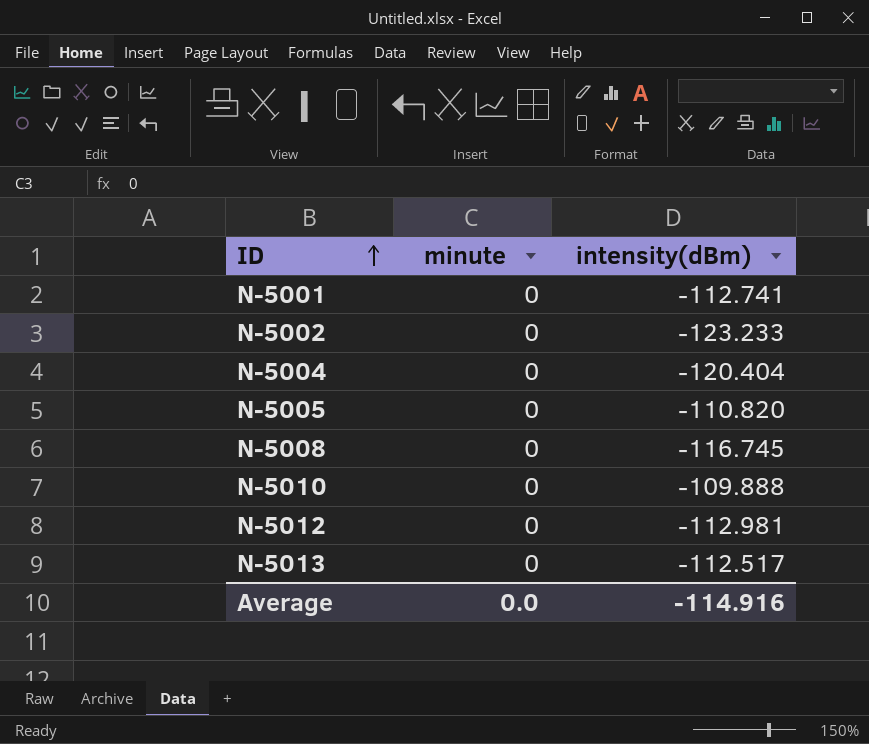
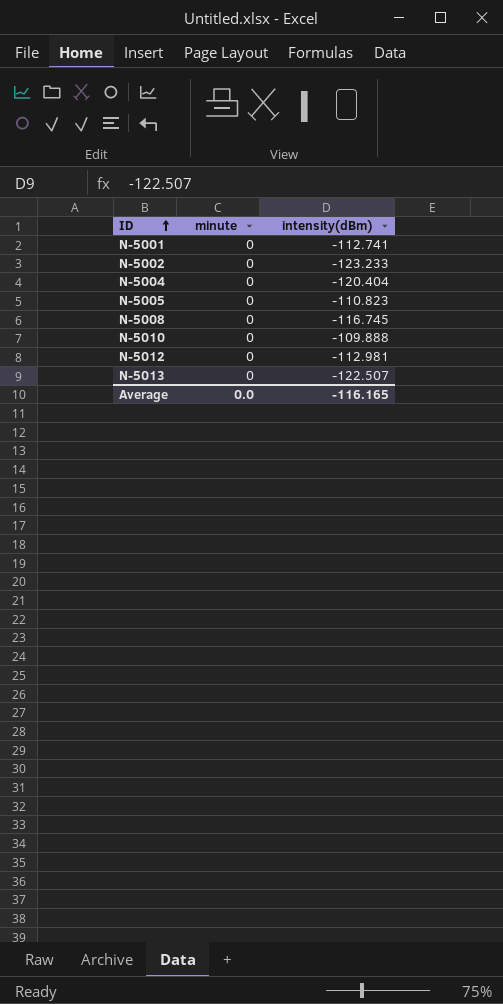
N-5005 | intensity(dBm): -110.820 -> -110.823
N-5013 | intensity(dBm): -112.517 -> -122.507
Average | intensity(dBm): -114.916 -> -116.165

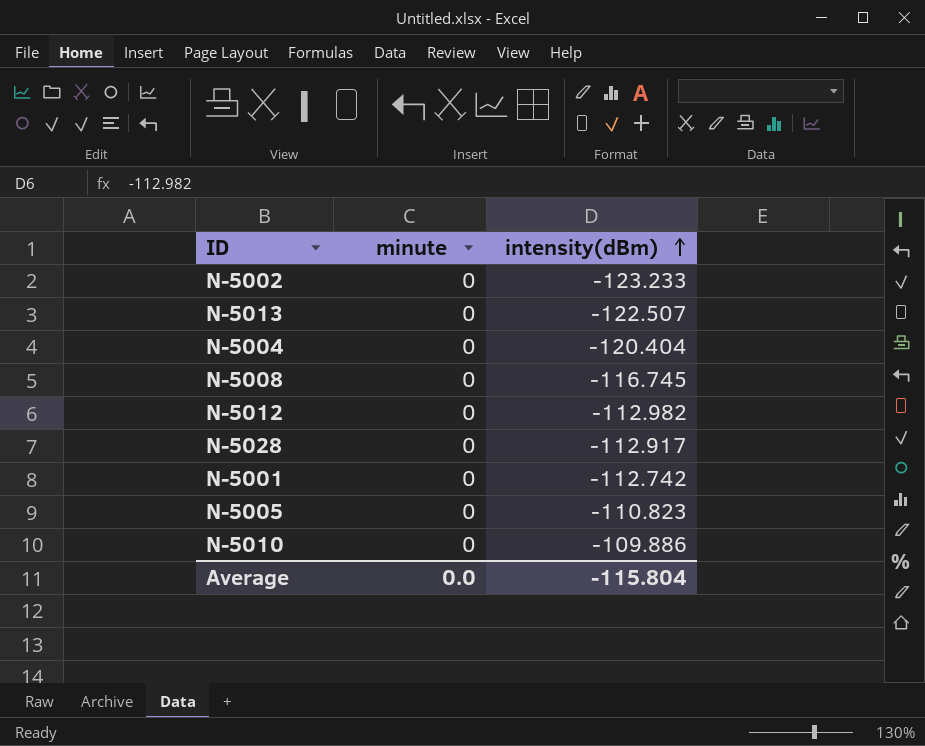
row order: ID ascending -> intensity(dBm) ascending
N-5012 | intensity(dBm): -112.981 -> -112.982
row N-5028: none -> 0 | -112.917
N-5001 | intensity(dBm): -112.741 -> -112.742
N-5010 | intensity(dBm): -109.888 -> -109.886
Average | intensity(dBm): -116.165 -> -115.804

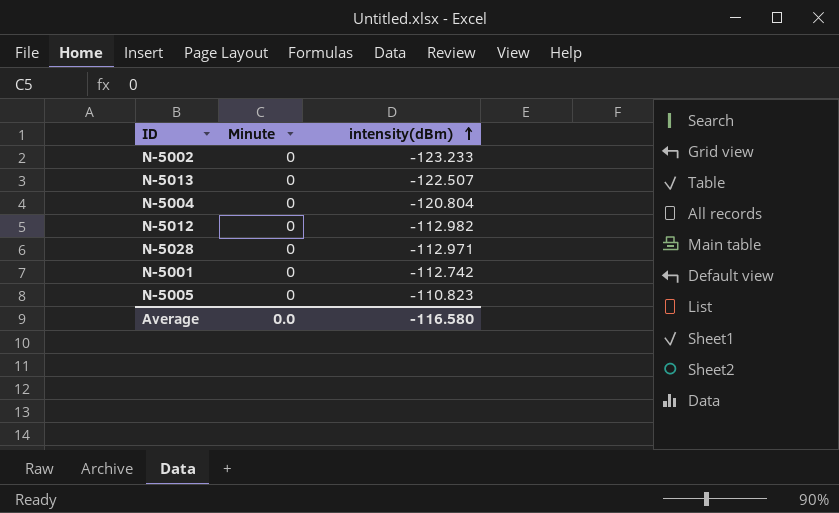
column name: minute -> Minute
row N-5008: 0 | -116.745 -> none
row N-5010: 0 | -109.886 -> none
N-5004 | intensity(dBm): -120.404 -> -120.804
N-5028 | intensity(dBm): -112.917 -> -112.971
Average | intensity(dBm): -115.804 -> -116.580

